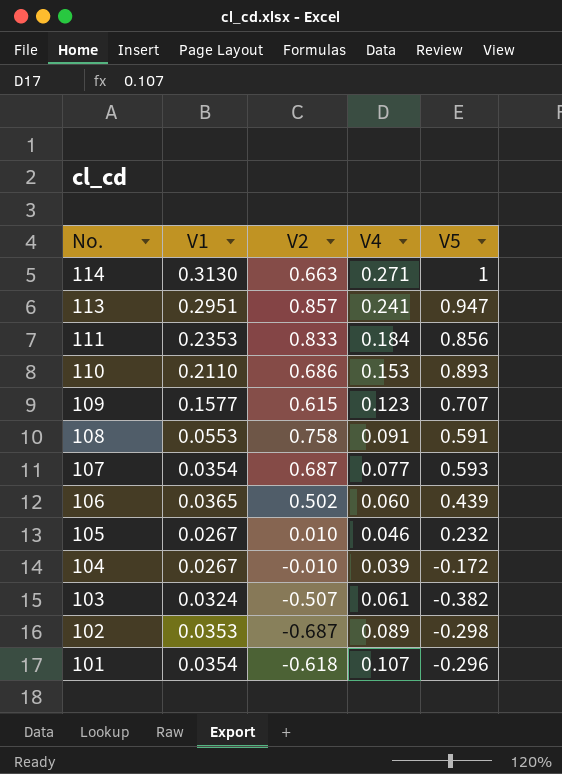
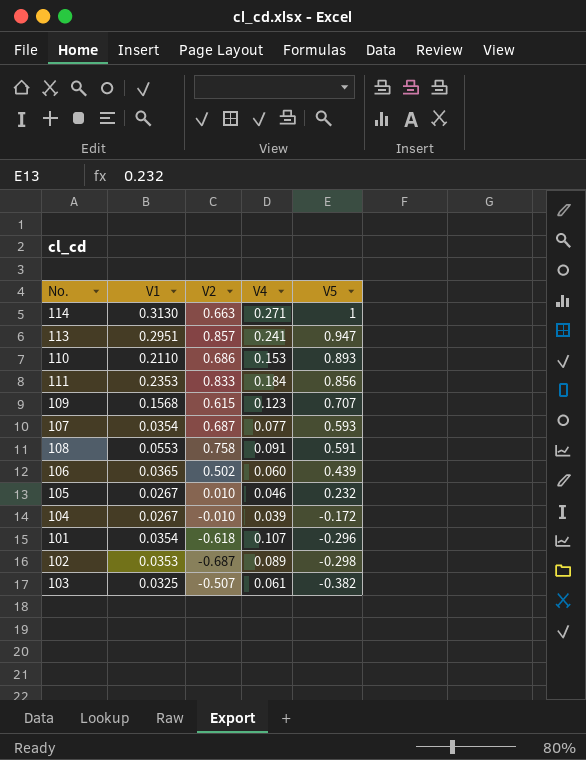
row order: No. descending -> V5 descending
109 | V1: 0.1577 -> 0.1568
103 | V1: 0.0324 -> 0.0325

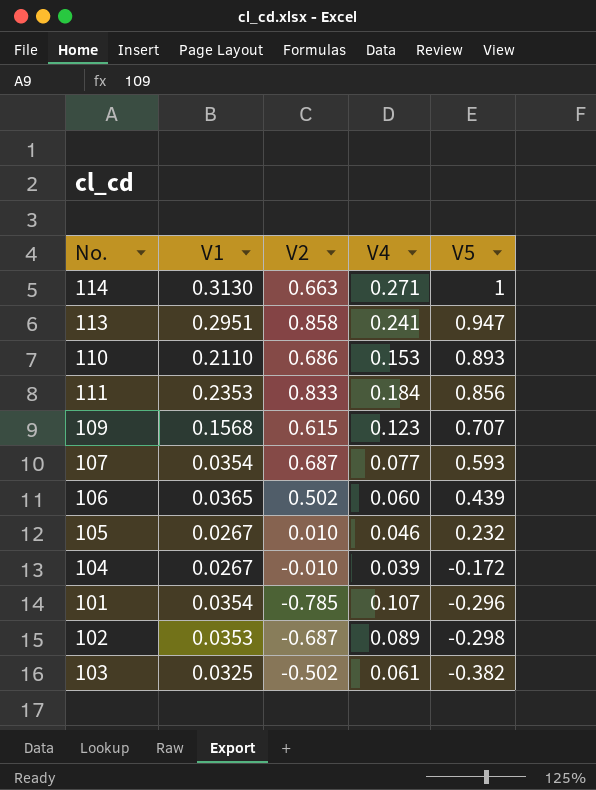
row 108: 0.0553 | 0.758 | 0.091 | 0.591 -> none
113 | V2: 0.857 -> 0.858
101 | V2: -0.618 -> -0.785
103 | V2: -0.507 -> -0.502

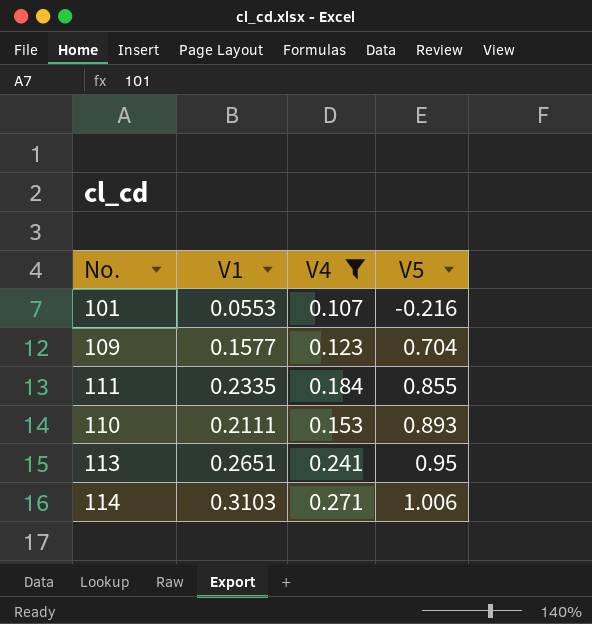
filter: none -> V4 >= 0.107
row order: V5 descending -> V5 ascending
column V2 | position: 3 -> none
101 | V1: 0.0354 -> 0.0553
101 | V5: -0.296 -> -0.216
109 | V1: 0.1568 -> 0.1577
109 | V5: 0.707 -> 0.704
111 | V1: 0.2353 -> 0.2335
111 | V5: 0.856 -> 0.855
110 | V1: 0.2110 -> 0.2111
113 | V1: 0.2951 -> 0.2651
113 | V5: 0.947 -> 0.95
114 | V1: 0.3130 -> 0.3103
114 | V5: 1 -> 1.006

